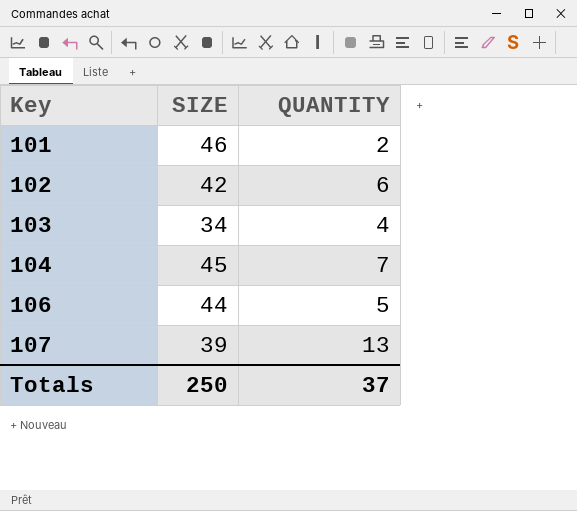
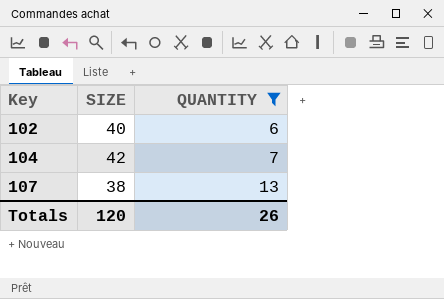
filter: none -> QUANTITY >= 6
102 | SIZE: 42 -> 40
104 | SIZE: 45 -> 42
107 | SIZE: 39 -> 38
Totals | SIZE: 250 -> 120
Totals | QUANTITY: 37 -> 26

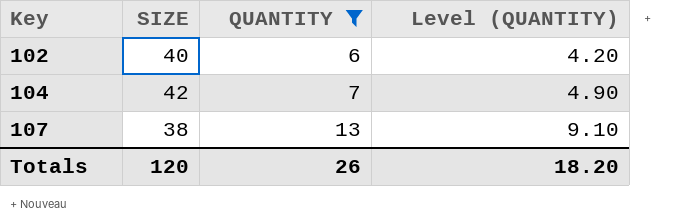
column Level (QUANTITY) | formula: none -> [QUANTITY] * 0.7

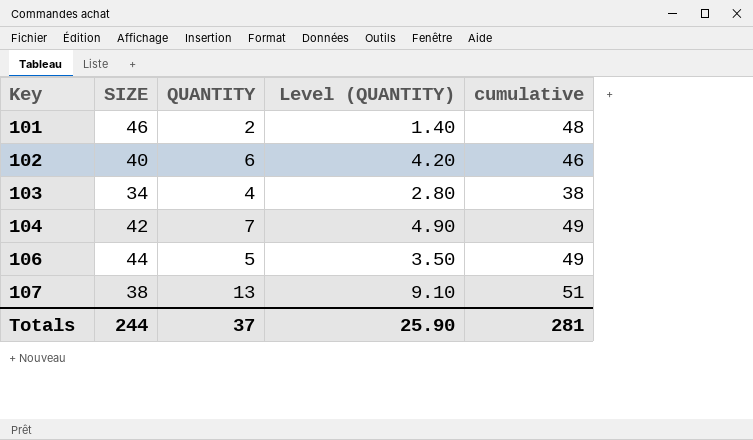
filter: QUANTITY >= 6 -> none
column cumulative | formula: none -> [SIZE] + [QUANTITY]
Totals | SIZE: 120 -> 244
Totals | QUANTITY: 26 -> 37
Totals | Level (QUANTITY): 18.20 -> 25.90

